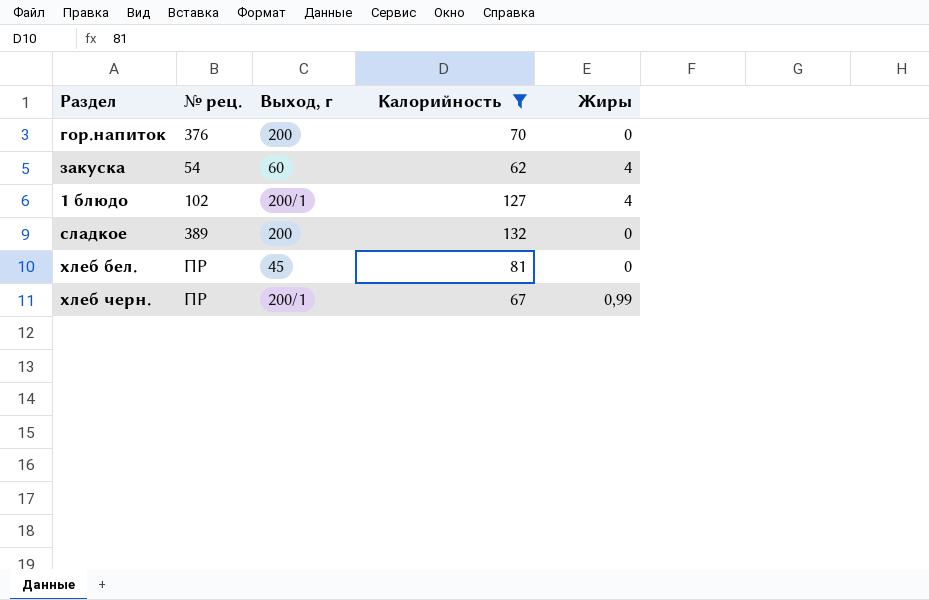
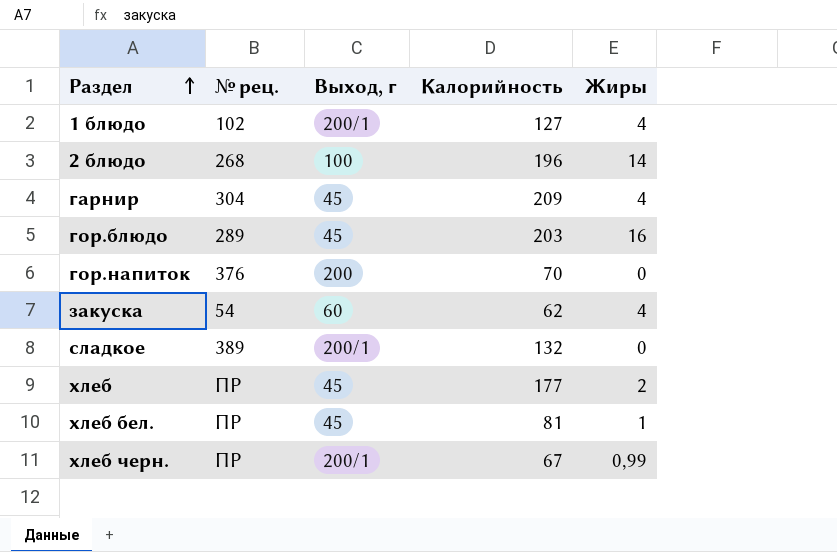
filter: Калорийность <= 132 -> none
row order: none -> Раздел ascending
сладкое | Выход, г: 200 -> 200/1
хлеб бел. | Жиры: 0 -> 1

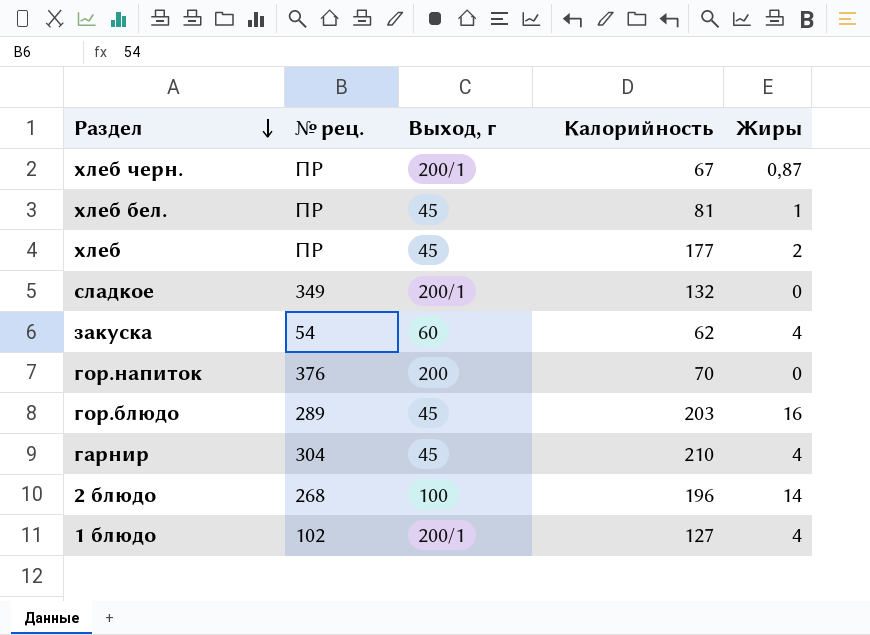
row order: Раздел ascending -> Раздел descending
хлеб черн. | Жиры: 0,99 -> 0,87
сладкое | № рец.: 389 -> 349
гарнир | Калорийность: 209 -> 210

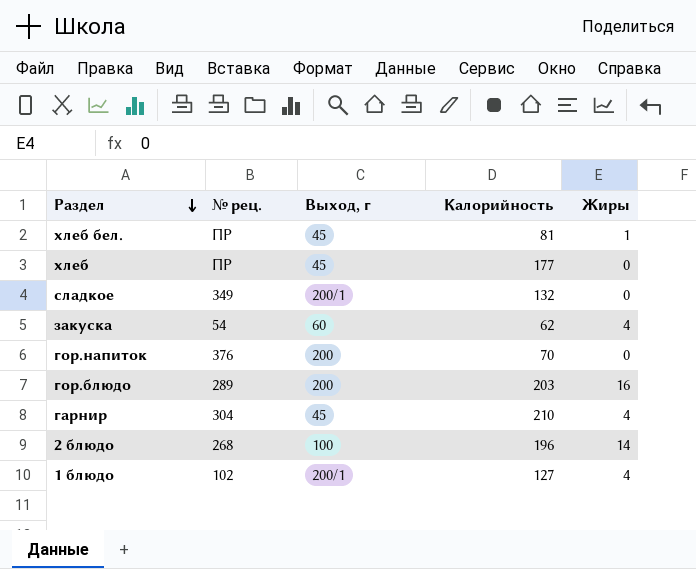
row хлеб черн.: ПР | 200/1 | 67 | 0,87 -> none
хлеб | Жиры: 2 -> 0
гор.блюдо | Выход, г: 45 -> 200

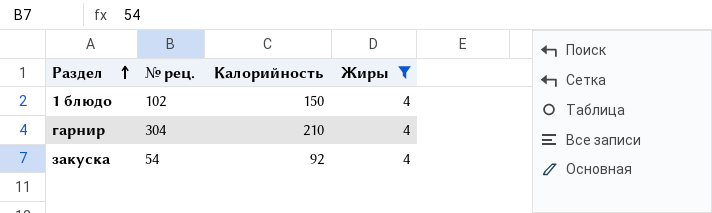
filter: none -> Жиры = 4
row order: Раздел descending -> Раздел ascending
column Выход, г | position: 3 -> none
1 блюдо | Калорийность: 127 -> 150
закуска | Калорийность: 62 -> 92

